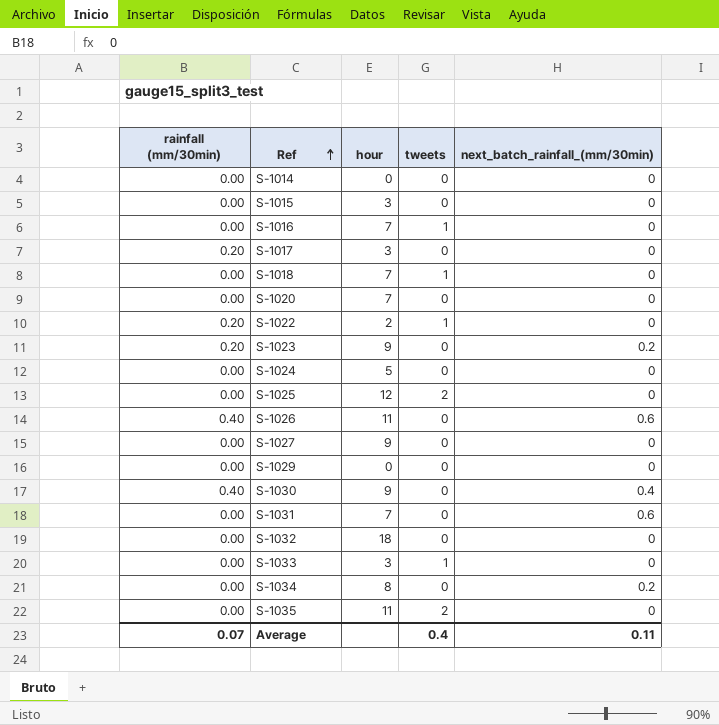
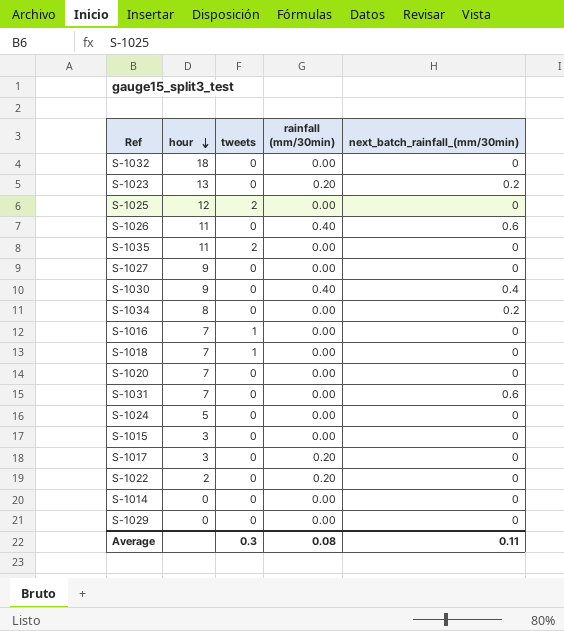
row order: Ref ascending -> hour descending
column rainfall (mm/30min) | position: 1 -> 4
row S-1033: 0.00 | 3 | 1 | 0 -> none
S-1023 | hour: 9 -> 13
S-1022 | tweets: 1 -> 0
Average | tweets: 0.4 -> 0.3
Average | rainfall (mm/30min): 0.07 -> 0.08

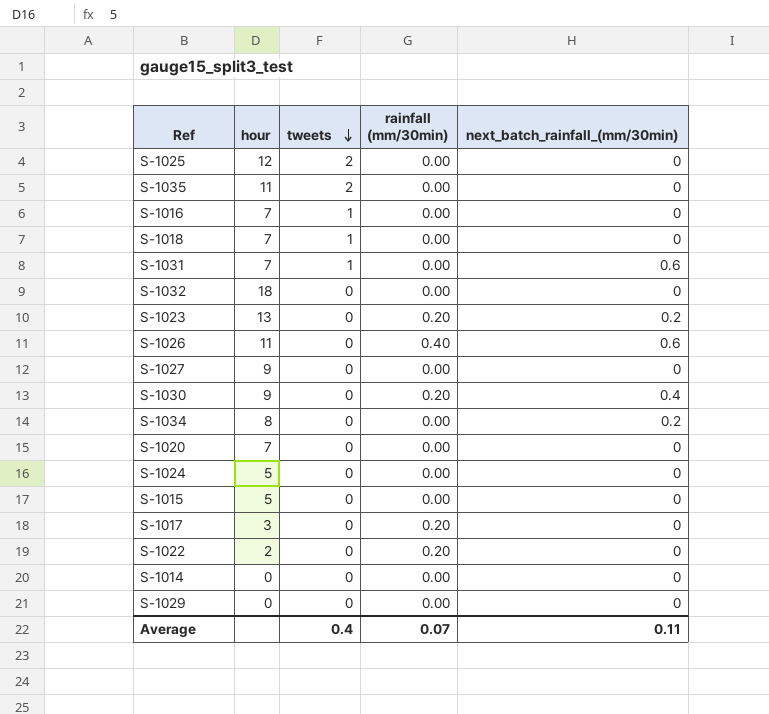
row order: hour descending -> tweets descending
S-1031 | tweets: 0 -> 1
S-1030 | rainfall (mm/30min): 0.40 -> 0.20
S-1015 | hour: 3 -> 5
Average | tweets: 0.3 -> 0.4
Average | rainfall (mm/30min): 0.08 -> 0.07

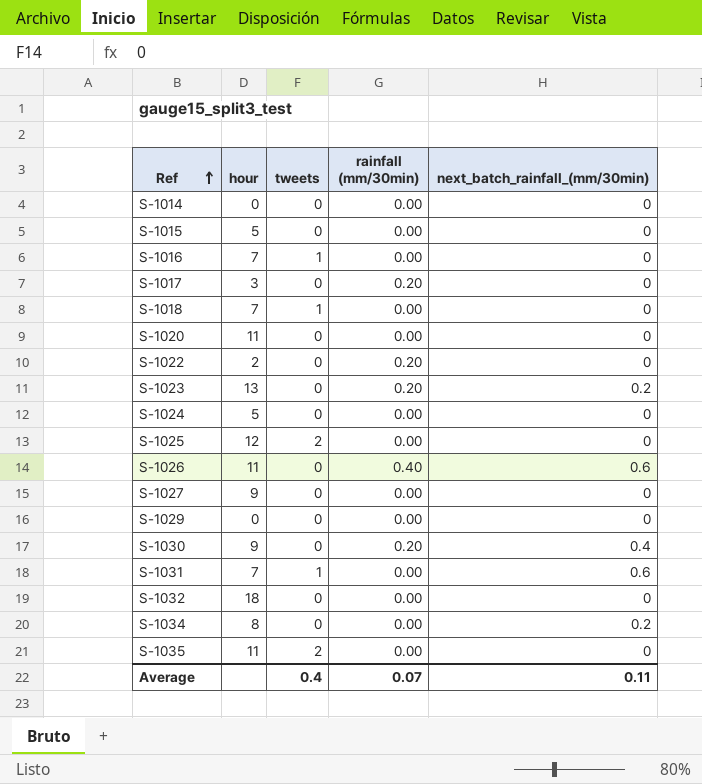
row order: tweets descending -> Ref ascending
S-1020 | hour: 7 -> 11

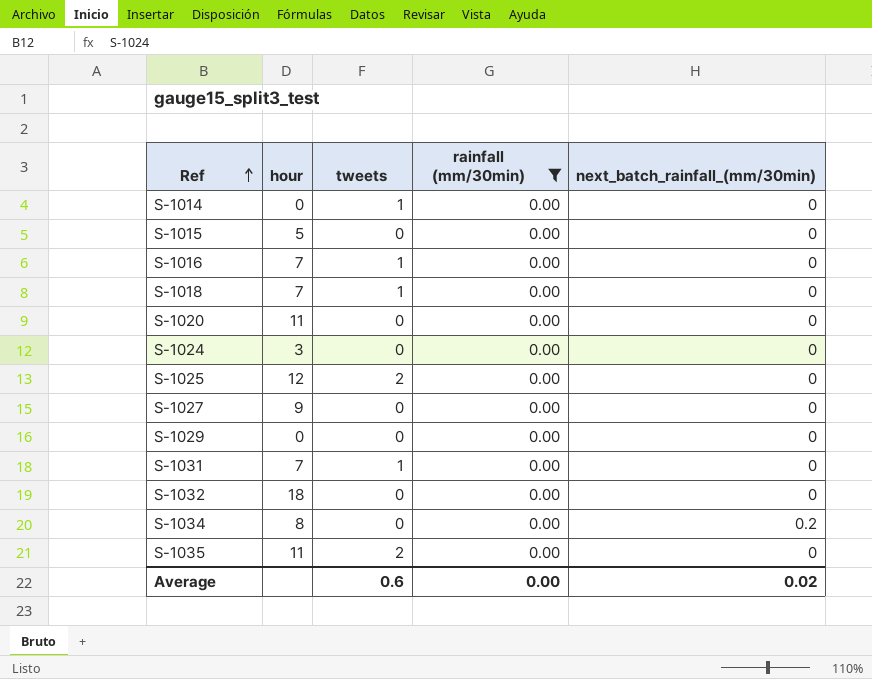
filter: none -> rainfall (mm/30min) = 0.00
S-1014 | tweets: 0 -> 1
S-1024 | hour: 5 -> 3
S-1031 | next_batch_rainfall_(mm/30min): 0.6 -> 0
Average | tweets: 0.4 -> 0.6
Average | rainfall (mm/30min): 0.07 -> 0.00
Average | next_batch_rainfall_(mm/30min): 0.11 -> 0.02

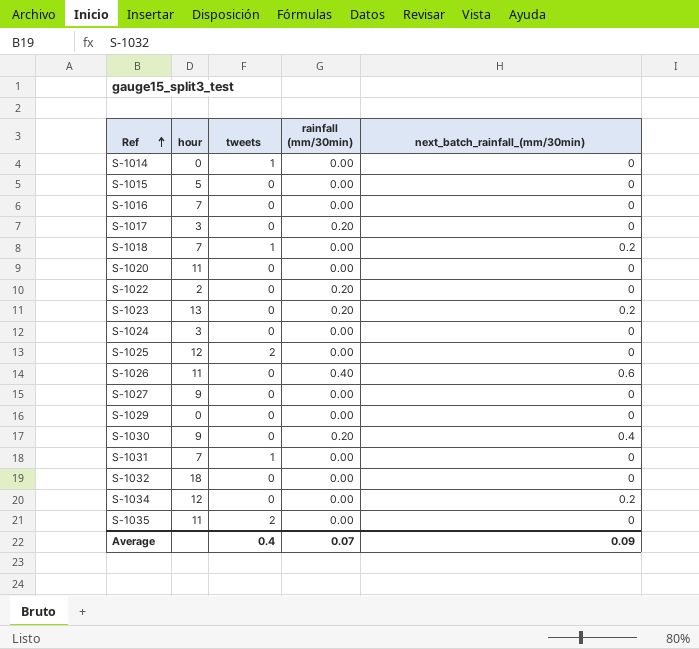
filter: rainfall (mm/30min) = 0.00 -> none
S-1016 | tweets: 1 -> 0
S-1018 | next_batch_rainfall_(mm/30min): 0 -> 0.2
S-1034 | hour: 8 -> 12
Average | tweets: 0.6 -> 0.4
Average | rainfall (mm/30min): 0.00 -> 0.07
Average | next_batch_rainfall_(mm/30min): 0.02 -> 0.09

